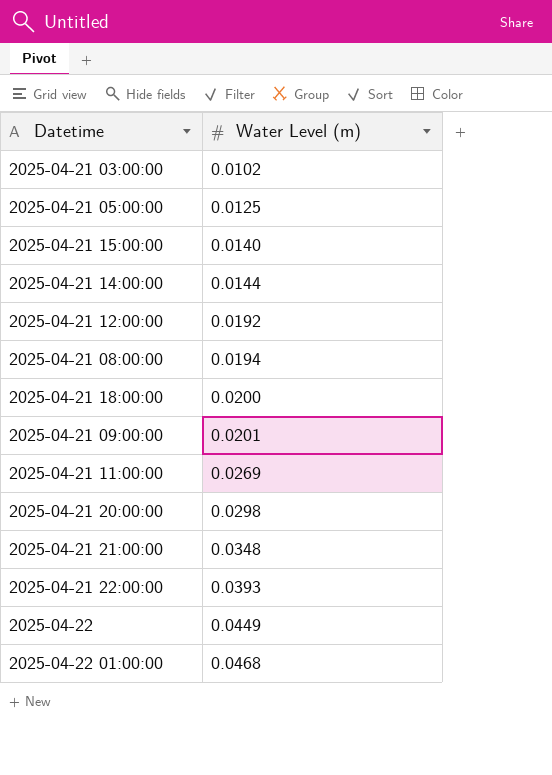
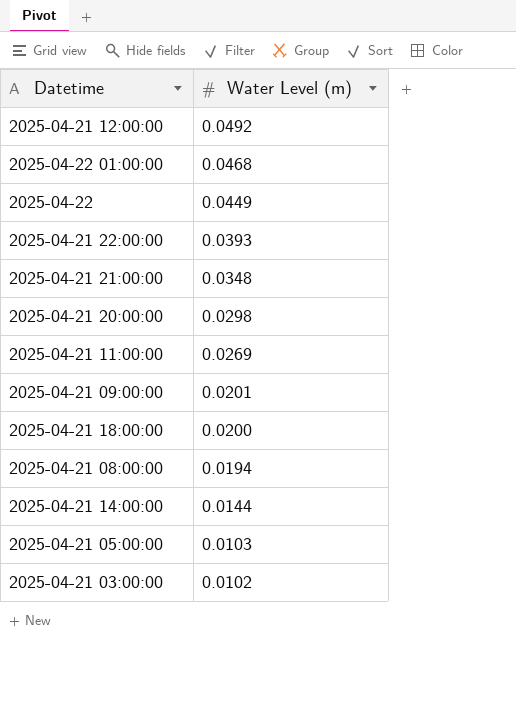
row order: Water Level (m) ascending -> Water Level (m) descending
row 2025-04-21 15:00:00: 0.0140 -> none
2025-04-21 12:00:00 | Water Level (m): 0.0192 -> 0.0492
2025-04-21 05:00:00 | Water Level (m): 0.0125 -> 0.0103

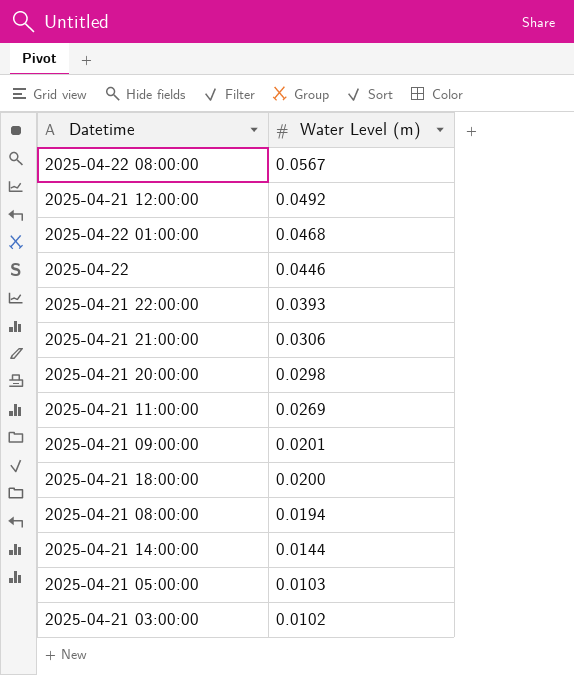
row 2025-04-22 08:00:00: none -> 0.0567
2025-04-22 | Water Level (m): 0.0449 -> 0.0446
2025-04-21 21:00:00 | Water Level (m): 0.0348 -> 0.0306

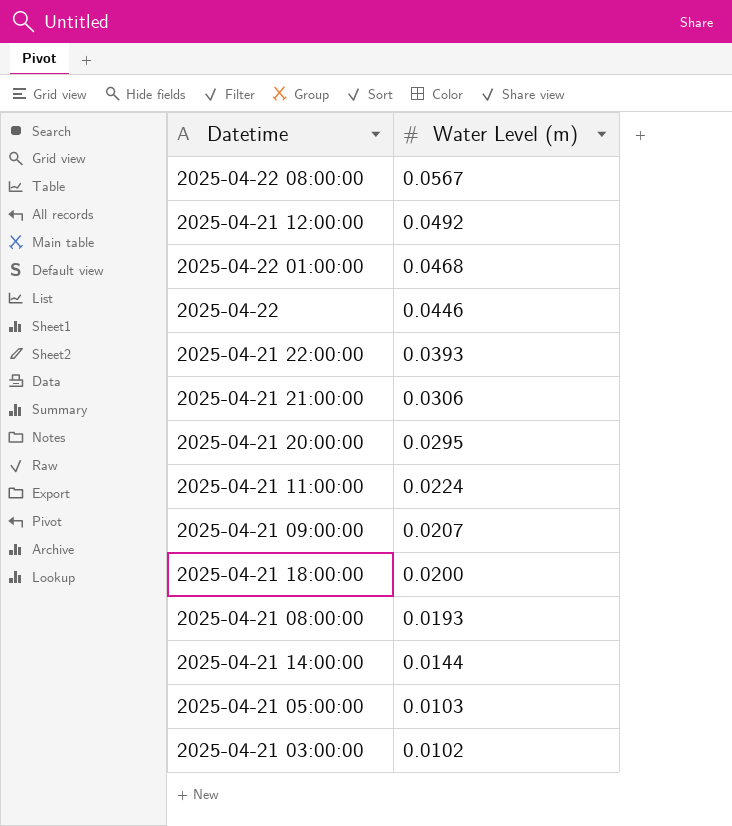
2025-04-21 20:00:00 | Water Level (m): 0.0298 -> 0.0295
2025-04-21 11:00:00 | Water Level (m): 0.0269 -> 0.0224
2025-04-21 09:00:00 | Water Level (m): 0.0201 -> 0.0207
2025-04-21 08:00:00 | Water Level (m): 0.0194 -> 0.0193

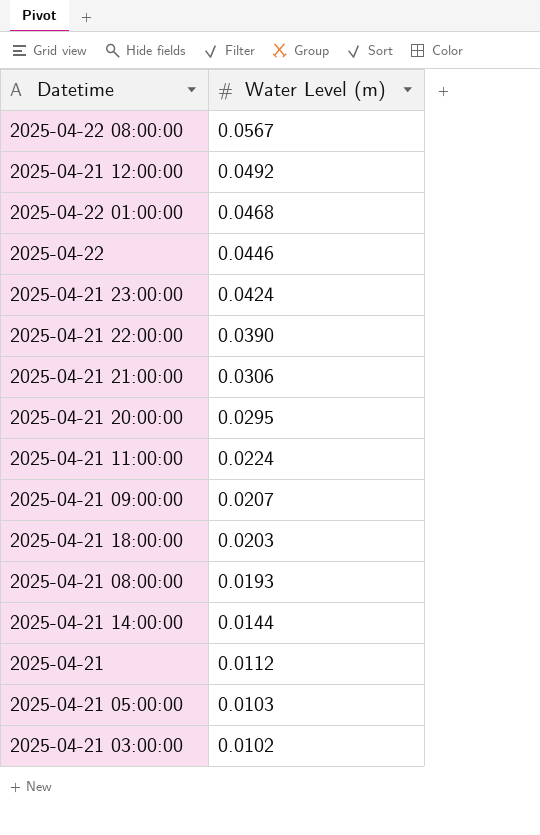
row 2025-04-21 23:00:00: none -> 0.0424
2025-04-21 22:00:00 | Water Level (m): 0.0393 -> 0.0390
2025-04-21 18:00:00 | Water Level (m): 0.0200 -> 0.0203
row 2025-04-21: none -> 0.0112

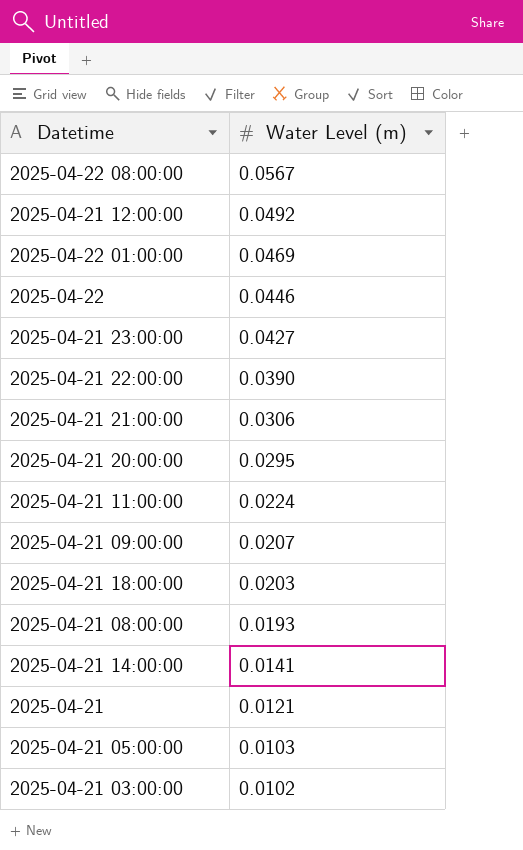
2025-04-22 01:00:00 | Water Level (m): 0.0468 -> 0.0469
2025-04-21 23:00:00 | Water Level (m): 0.0424 -> 0.0427
2025-04-21 14:00:00 | Water Level (m): 0.0144 -> 0.0141
2025-04-21 | Water Level (m): 0.0112 -> 0.0121

